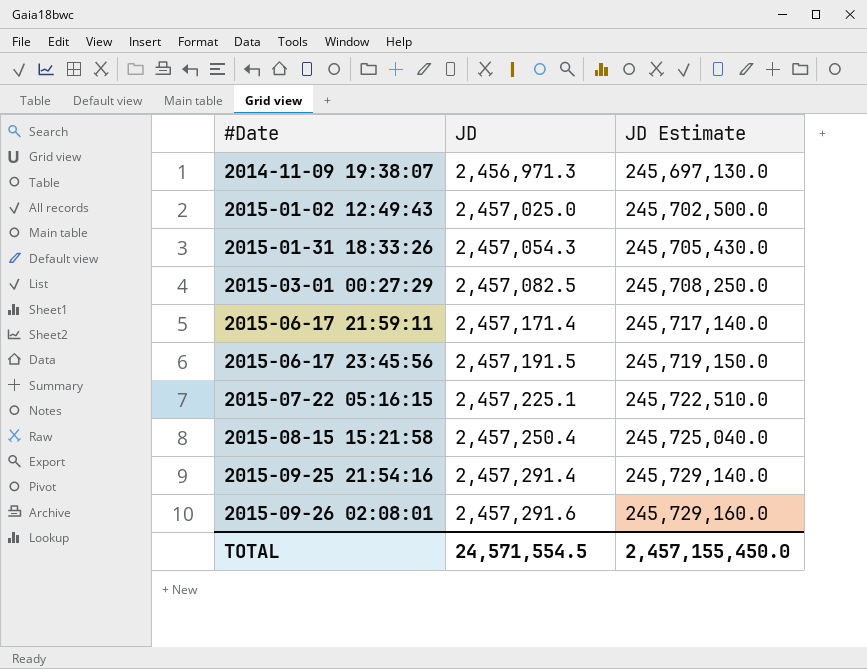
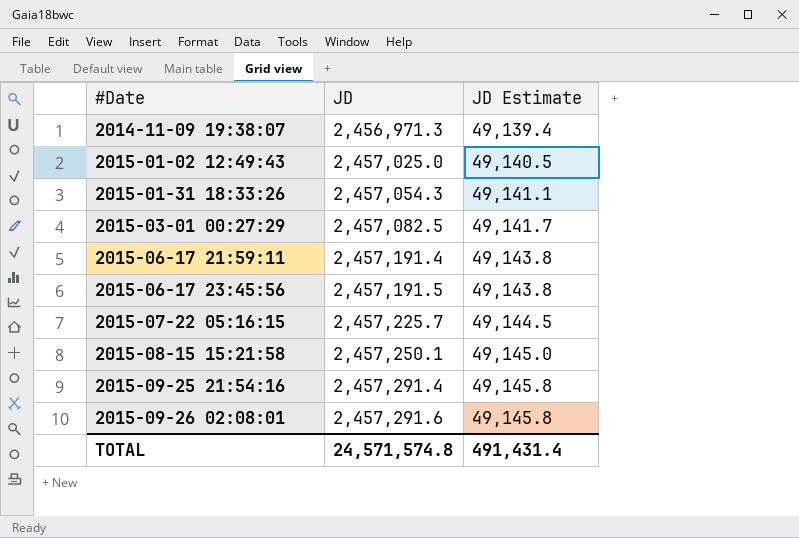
column JD Estimate | formula: [JD] * 100 -> [JD] * 0.02
2015-06-17 21:59:11 | JD: 2,457,171.4 -> 2,457,191.4
2015-07-22 05:16:15 | JD: 2,457,225.1 -> 2,457,225.7
2015-08-15 15:21:58 | JD: 2,457,250.4 -> 2,457,250.1
TOTAL | JD: 24,571,554.5 -> 24,571,574.8
TOTAL | JD Estimate: 2,457,155,450.0 -> 491,431.4

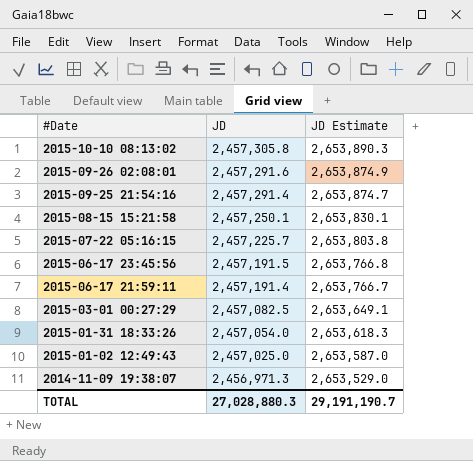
row order: #Date ascending -> #Date descending
column JD Estimate | formula: [JD] * 0.02 -> [JD] * 1.08
row 2015-10-10 08:13:02: none -> 2,457,305.8 | 2,653,890.3
2015-01-31 18:33:26 | JD: 2,457,054.3 -> 2,457,054.0
TOTAL | JD: 24,571,574.8 -> 27,028,880.3
TOTAL | JD Estimate: 491,431.4 -> 29,191,190.7

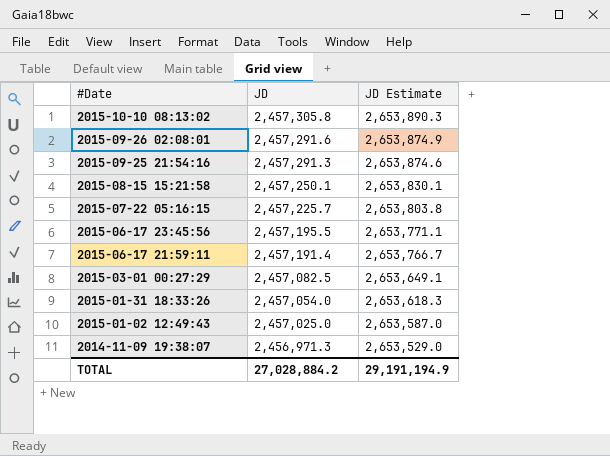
2015-09-25 21:54:16 | JD: 2,457,291.4 -> 2,457,291.3
2015-09-25 21:54:16 | JD Estimate: 2,653,874.7 -> 2,653,874.6
2015-06-17 23:45:56 | JD: 2,457,191.5 -> 2,457,195.5
2015-06-17 23:45:56 | JD Estimate: 2,653,766.8 -> 2,653,771.1
TOTAL | JD: 27,028,880.3 -> 27,028,884.2
TOTAL | JD Estimate: 29,191,190.7 -> 29,191,194.9

